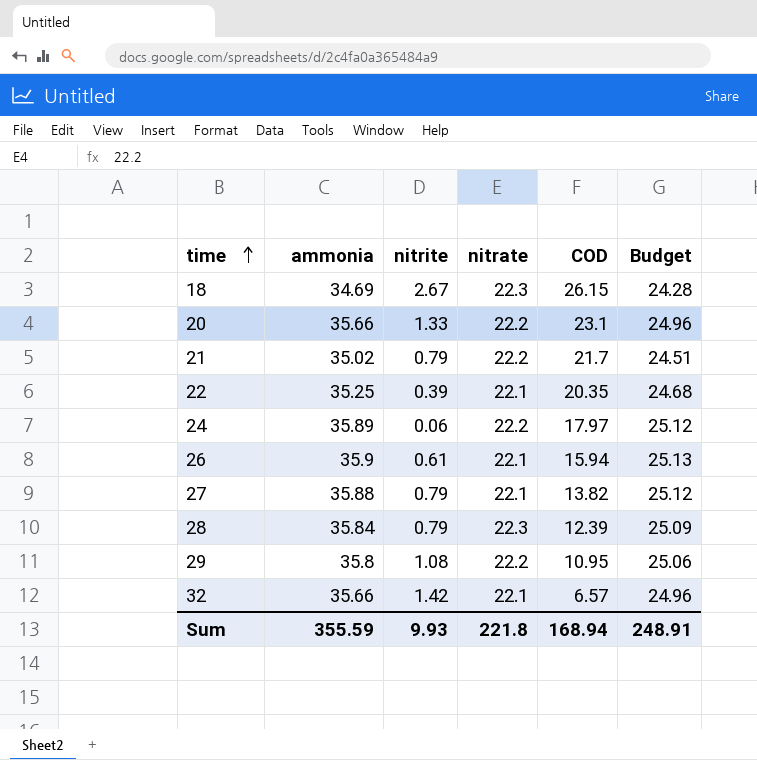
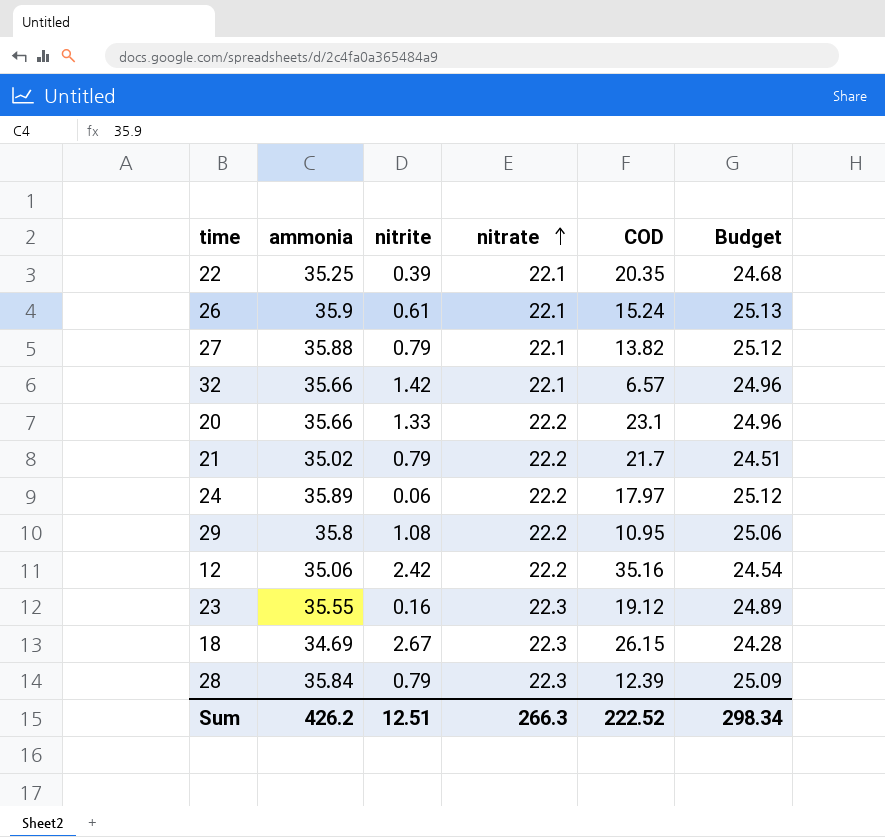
row order: time ascending -> nitrate ascending
26 | COD: 15.94 -> 15.24
row 12: none -> 35.06 | 2.42 | 22.2 | 35.16 | 24.54
row 23: none -> 35.55 | 0.16 | 22.3 | 19.12 | 24.89
Sum | ammonia: 355.59 -> 426.2
Sum | nitrite: 9.93 -> 12.51
Sum | nitrate: 221.8 -> 266.3
Sum | COD: 168.94 -> 222.52
Sum | Budget: 248.91 -> 298.34

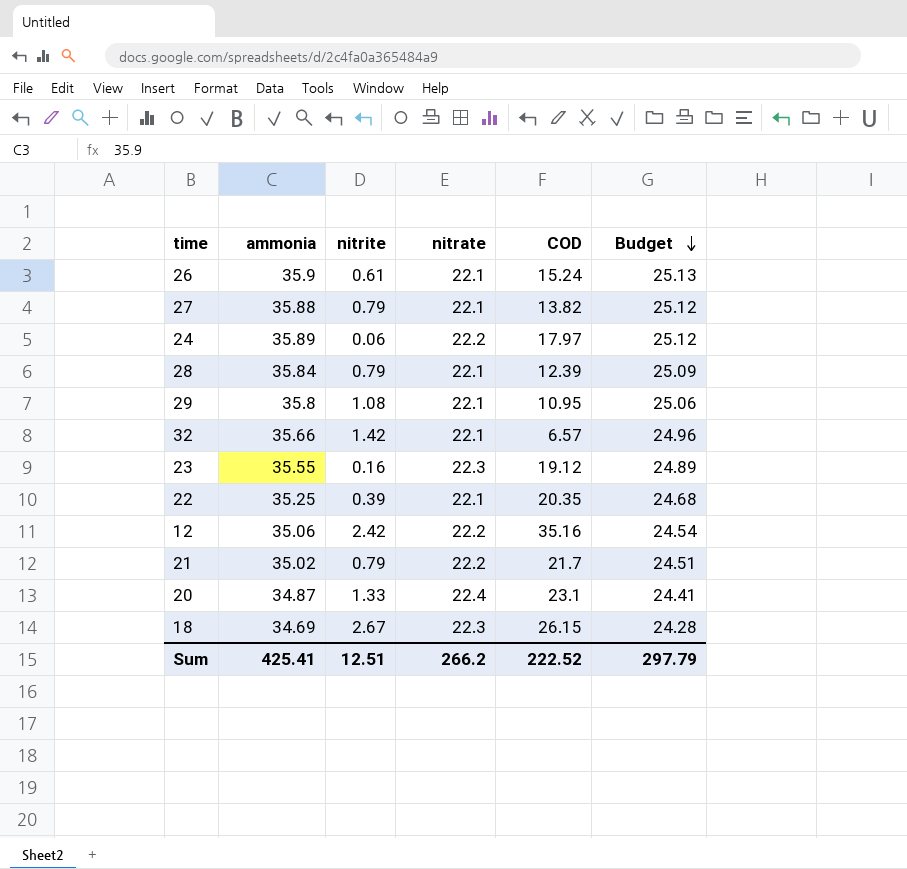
row order: nitrate ascending -> Budget descending
28 | nitrate: 22.3 -> 22.1
29 | nitrate: 22.2 -> 22.1
20 | ammonia: 35.66 -> 34.87
20 | nitrate: 22.2 -> 22.4
20 | Budget: 24.96 -> 24.41
Sum | ammonia: 426.2 -> 425.41
Sum | nitrate: 266.3 -> 266.2
Sum | Budget: 298.34 -> 297.79

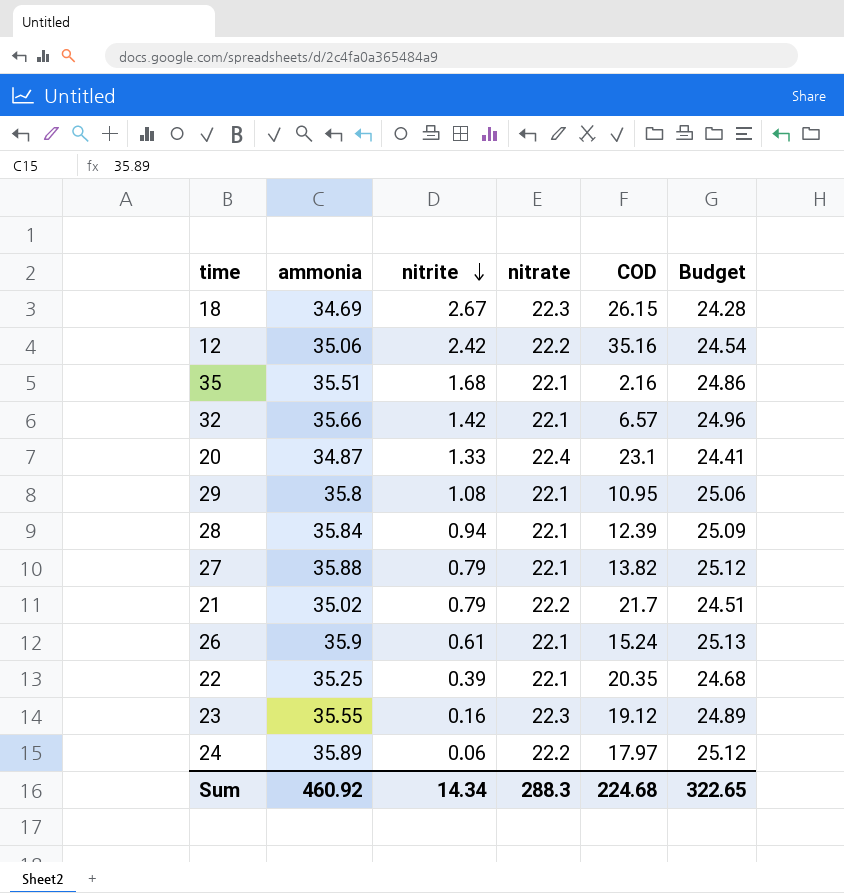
row order: Budget descending -> nitrite descending
row 35: none -> 35.51 | 1.68 | 22.1 | 2.16 | 24.86
28 | nitrite: 0.79 -> 0.94
Sum | ammonia: 425.41 -> 460.92
Sum | nitrite: 12.51 -> 14.34
Sum | nitrate: 266.2 -> 288.3
Sum | COD: 222.52 -> 224.68
Sum | Budget: 297.79 -> 322.65

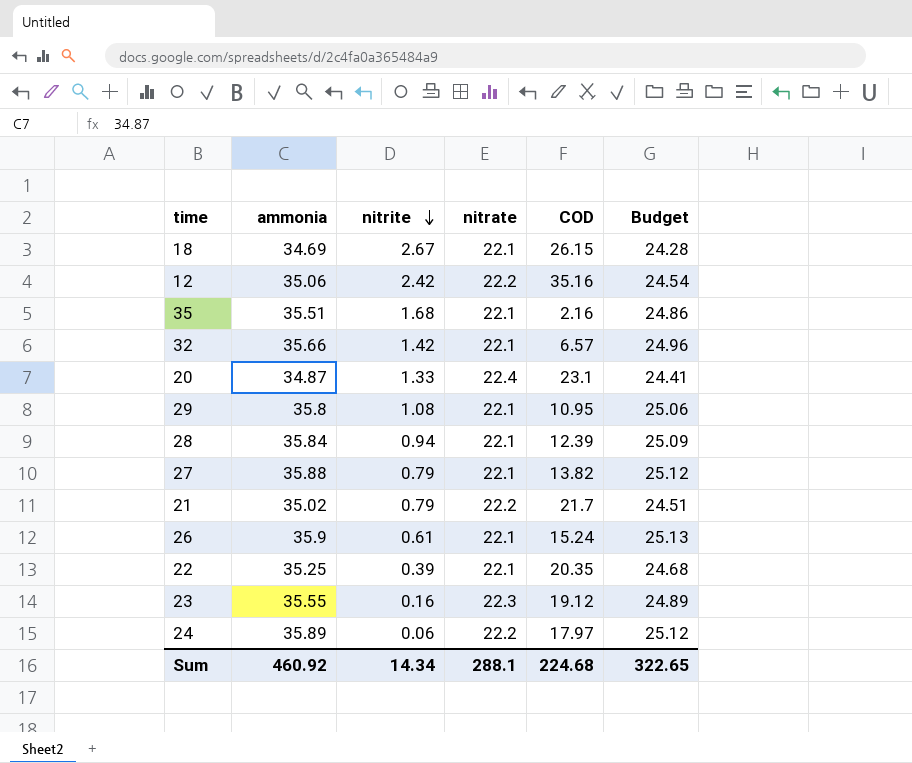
18 | nitrate: 22.3 -> 22.1
Sum | nitrate: 288.3 -> 288.1

